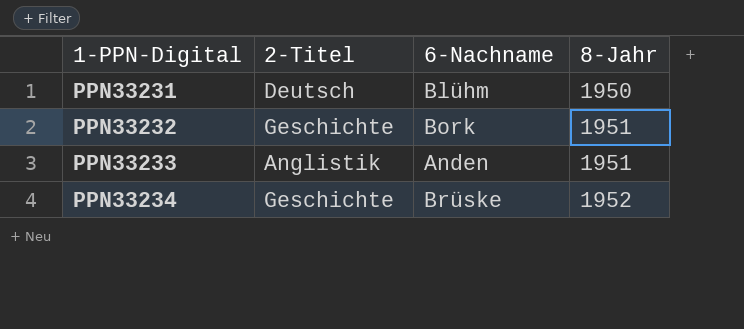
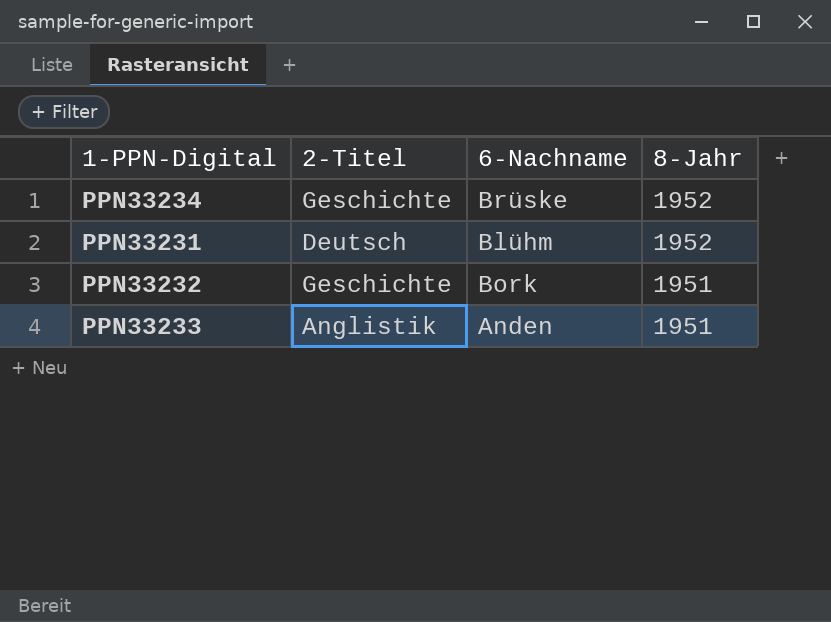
row order: 1-PPN-Digital ascending -> 8-Jahr descending
PPN33231 | 8-Jahr: 1950 -> 1952

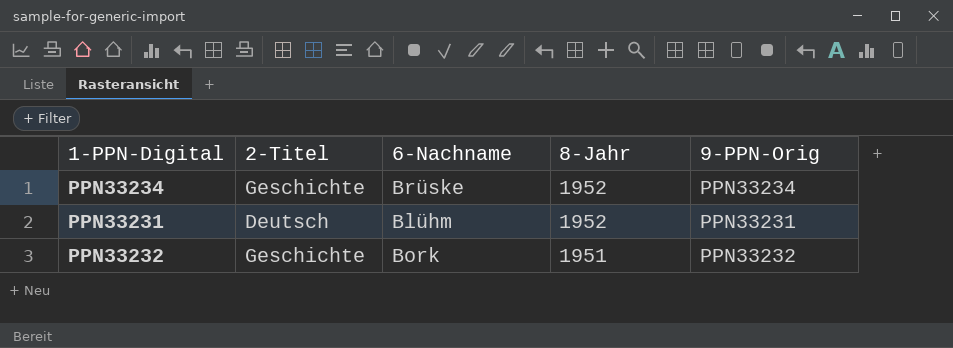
column 9-PPN-Orig | position: none -> 5
row PPN33233: Anglistik | Anden | 1951 -> none

